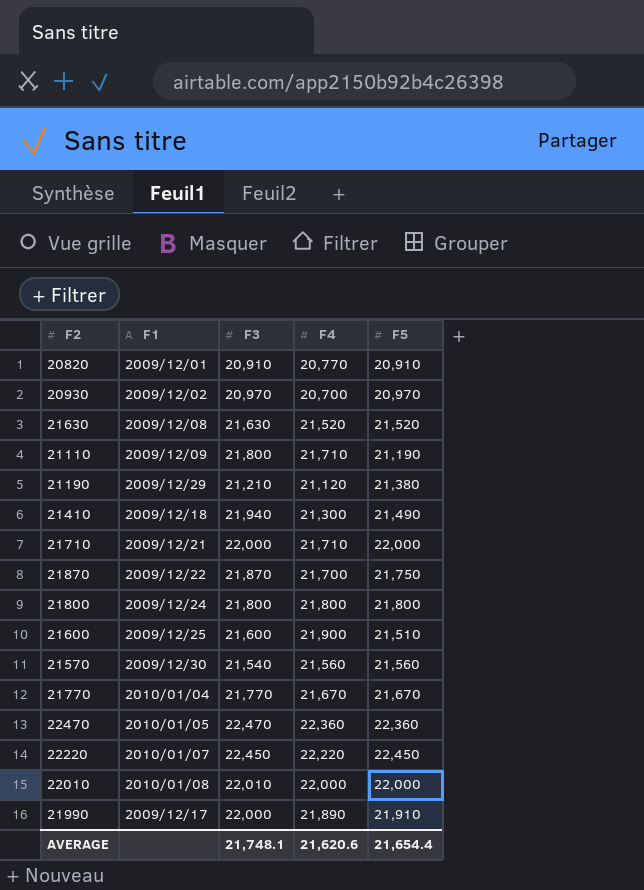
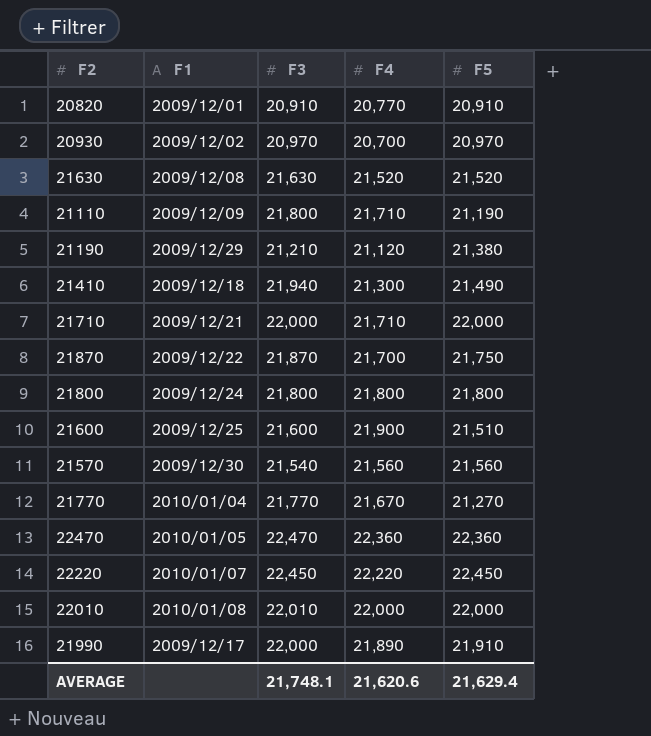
21770 | F5: 21,670 -> 21,270
AVERAGE | F5: 21,654.4 -> 21,629.4

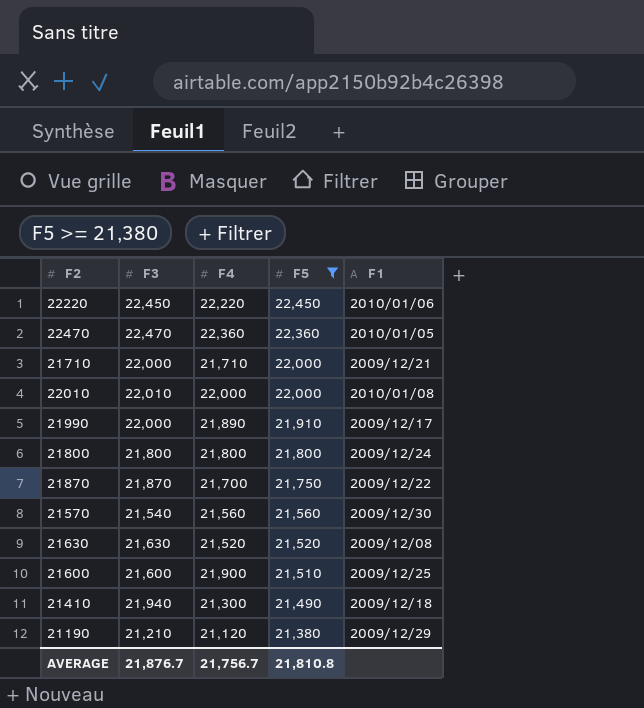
filter: none -> F5 >= 21,380
row order: none -> F5 descending
column F1 | position: 2 -> 5
22220 | F1: 2010/01/07 -> 2010/01/06
AVERAGE | F3: 21,748.1 -> 21,876.7
AVERAGE | F4: 21,620.6 -> 21,756.7
AVERAGE | F5: 21,629.4 -> 21,810.8

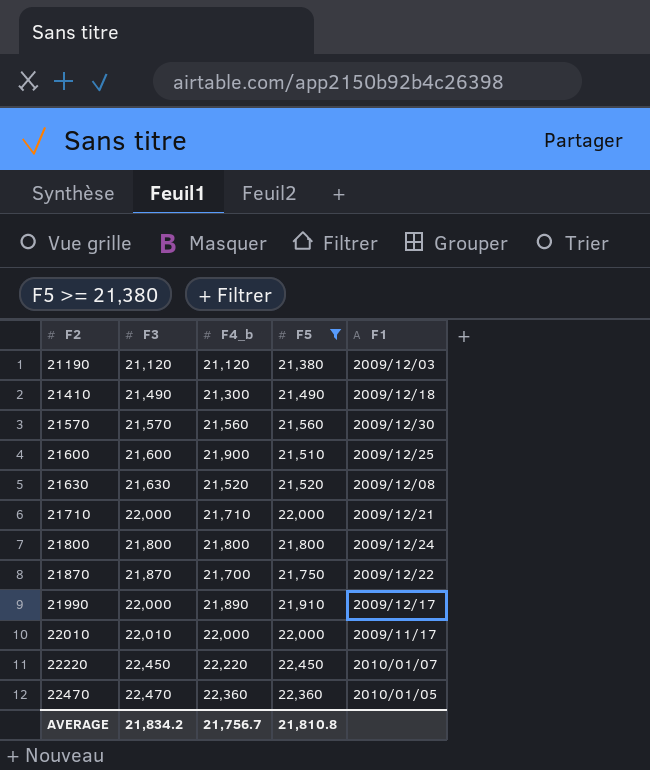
row order: F5 descending -> F2 ascending
column name: F4 -> F4_b
21190 | F3: 21,210 -> 21,120
21190 | F1: 2009/12/29 -> 2009/12/03
21410 | F3: 21,940 -> 21,490
21570 | F3: 21,540 -> 21,570
22010 | F1: 2010/01/08 -> 2009/11/17
22220 | F1: 2010/01/06 -> 2010/01/07
AVERAGE | F3: 21,876.7 -> 21,834.2

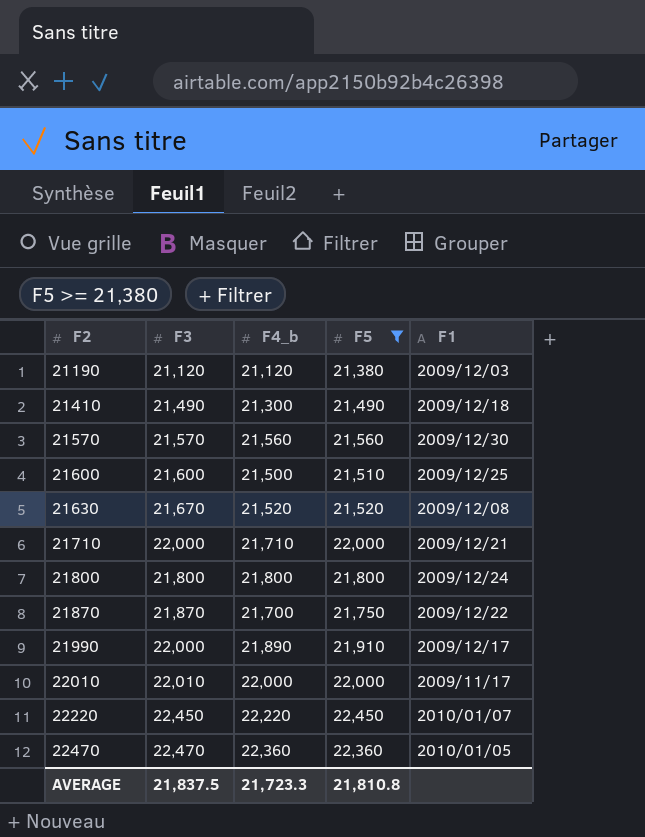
21600 | F4_b: 21,900 -> 21,500
21630 | F3: 21,630 -> 21,670
AVERAGE | F3: 21,834.2 -> 21,837.5
AVERAGE | F4_b: 21,756.7 -> 21,723.3

